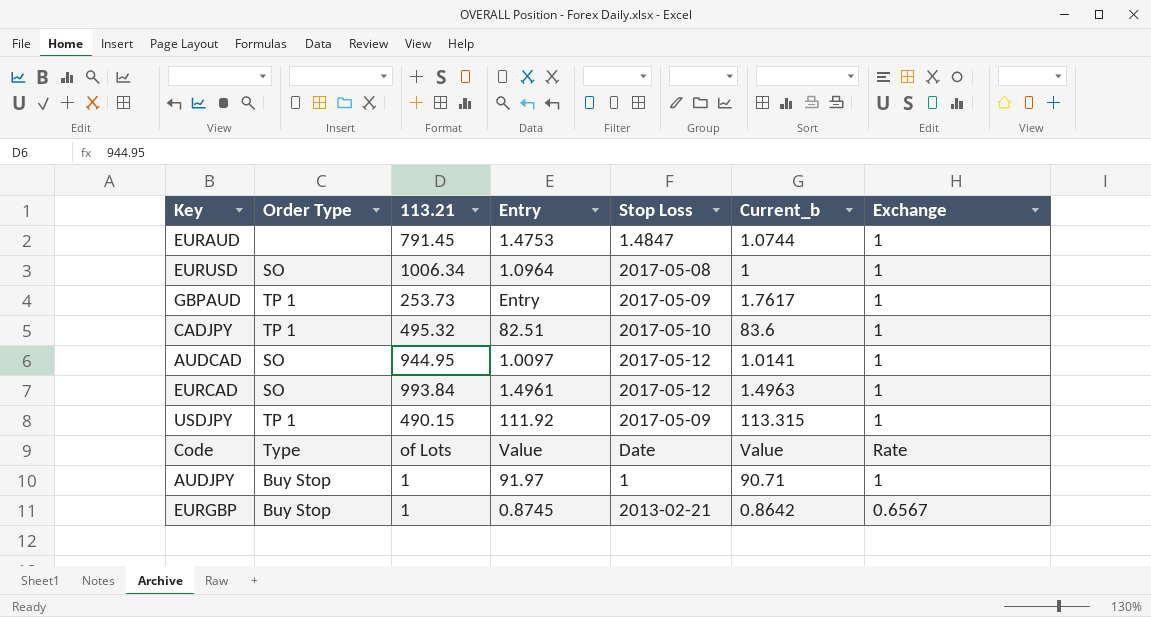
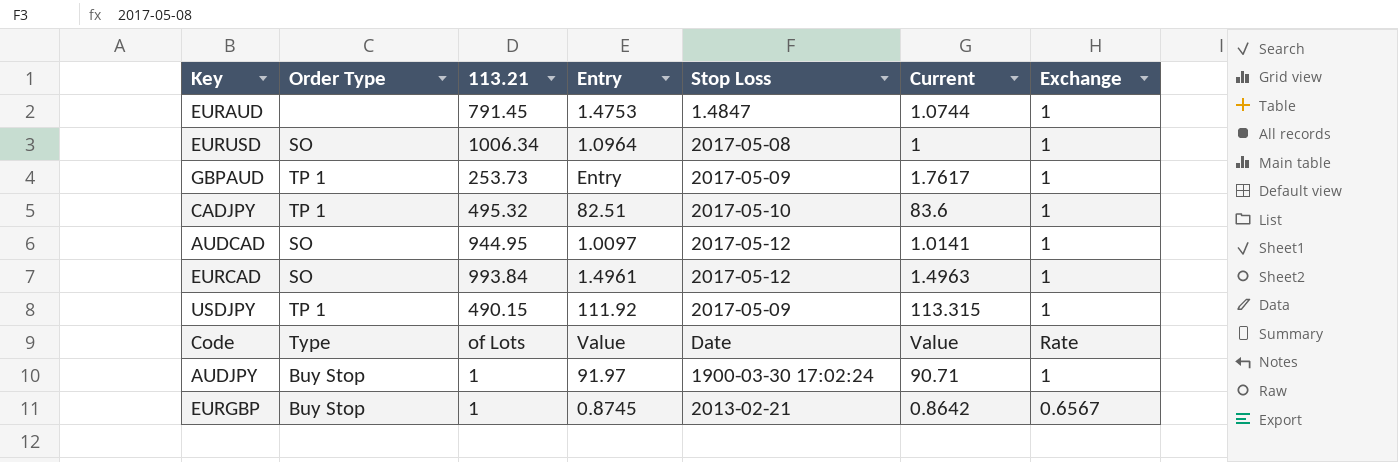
column name: Current_b -> Current
AUDJPY | Stop Loss: 1 -> 1900-03-30 17:02:24

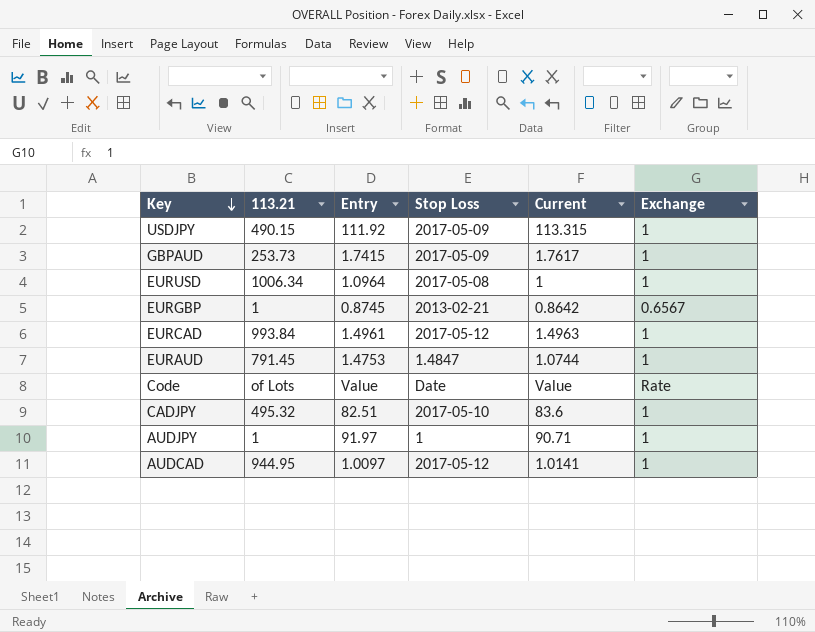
row order: none -> Key descending
column Order Type | position: 2 -> none
GBPAUD | Entry: Entry -> 1.7415
AUDJPY | Stop Loss: 1900-03-30 17:02:24 -> 1

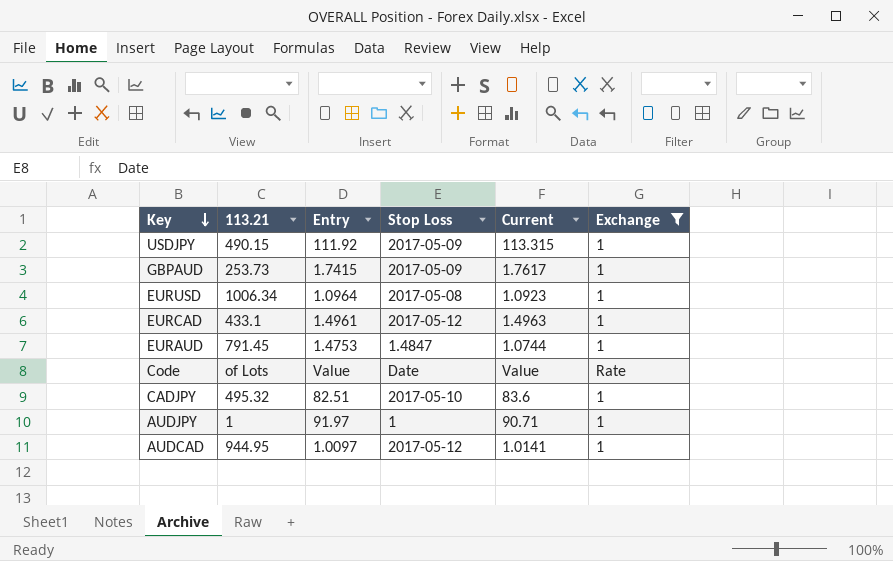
filter: none -> Exchange != 0.6567
EURUSD | Current: 1 -> 1.0923
EURCAD | 113.21: 993.84 -> 433.1

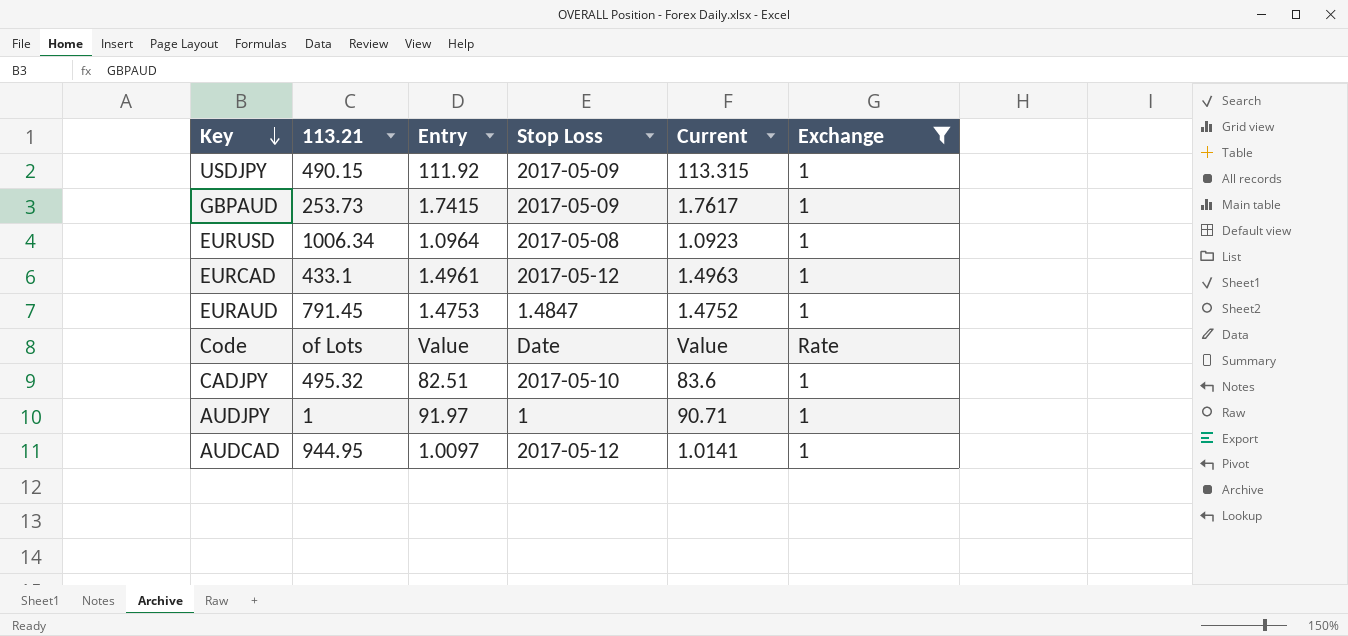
EURAUD | Current: 1.0744 -> 1.4752

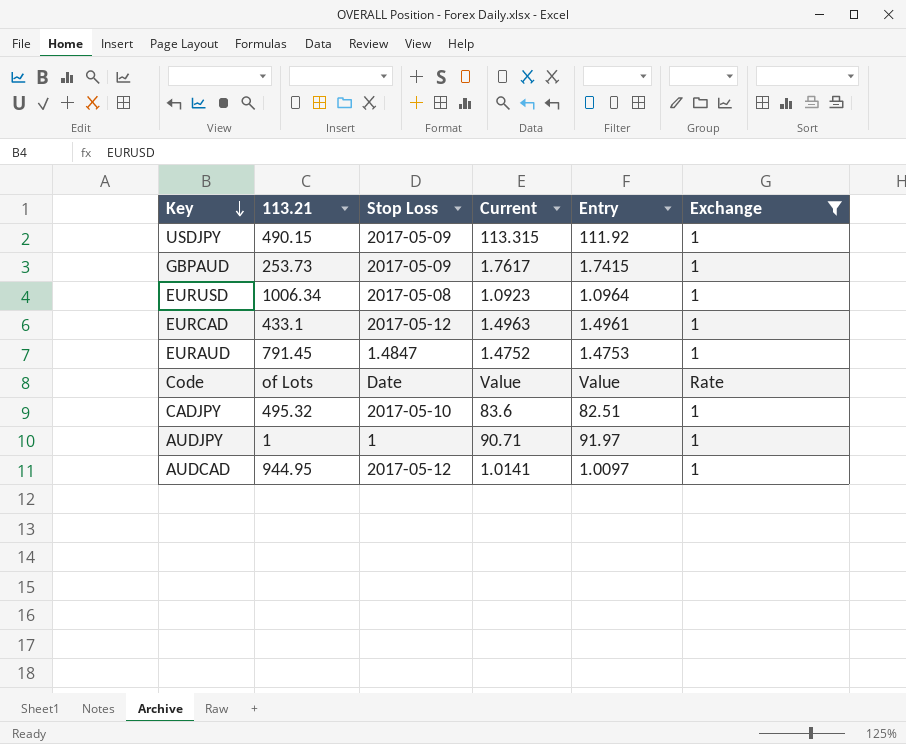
column Entry | position: 3 -> 5

